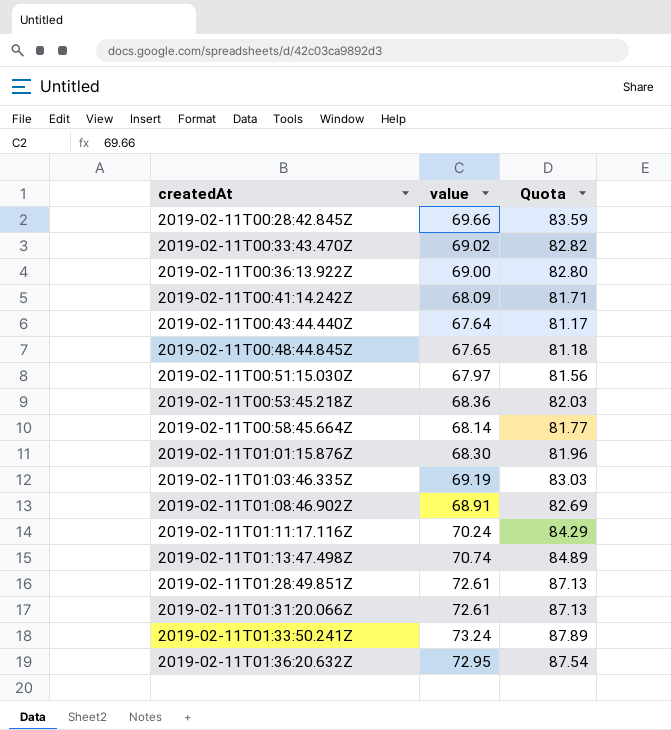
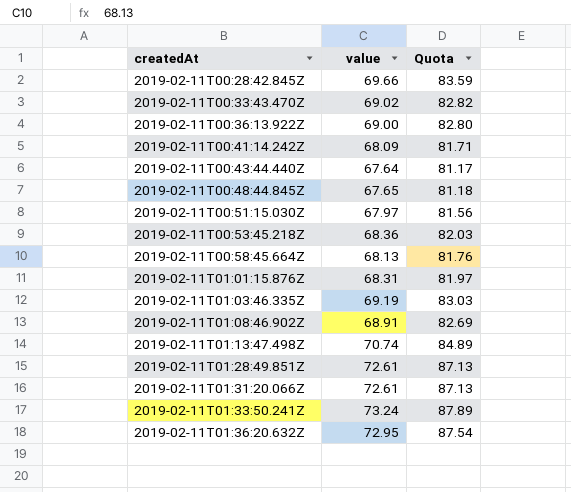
row 2019-02-11T01:11:17.116Z: 70.24 | 84.29 -> none
2019-02-11T00:58:45.664Z | value: 68.14 -> 68.13
2019-02-11T00:58:45.664Z | Quota: 81.77 -> 81.76
2019-02-11T01:01:15.876Z | value: 68.30 -> 68.31
2019-02-11T01:01:15.876Z | Quota: 81.96 -> 81.97

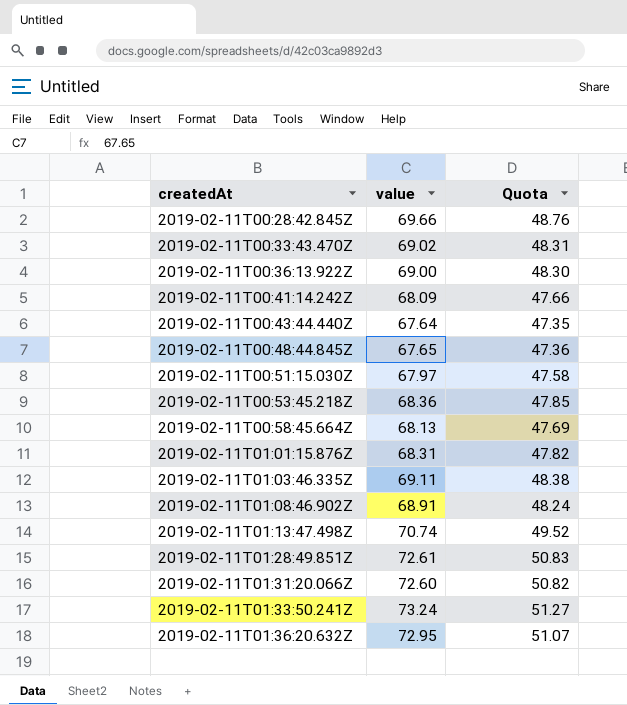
column Quota | formula: [value] * 1.2 -> [value] * 0.7
2019-02-11T01:03:46.335Z | value: 69.19 -> 69.11
2019-02-11T01:31:20.066Z | value: 72.61 -> 72.60

